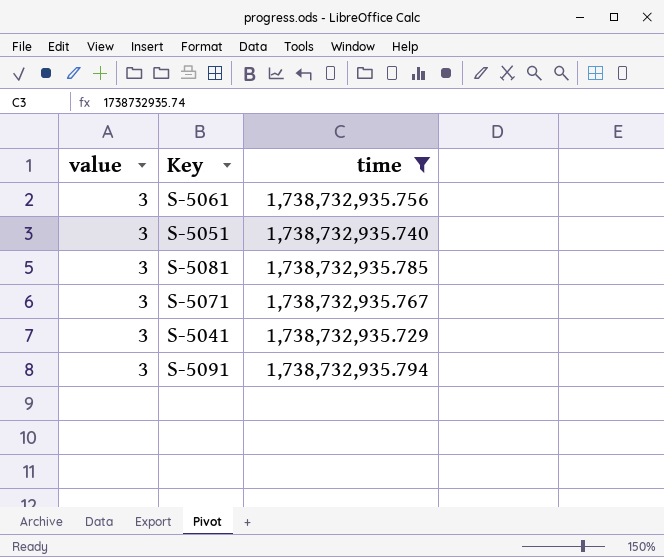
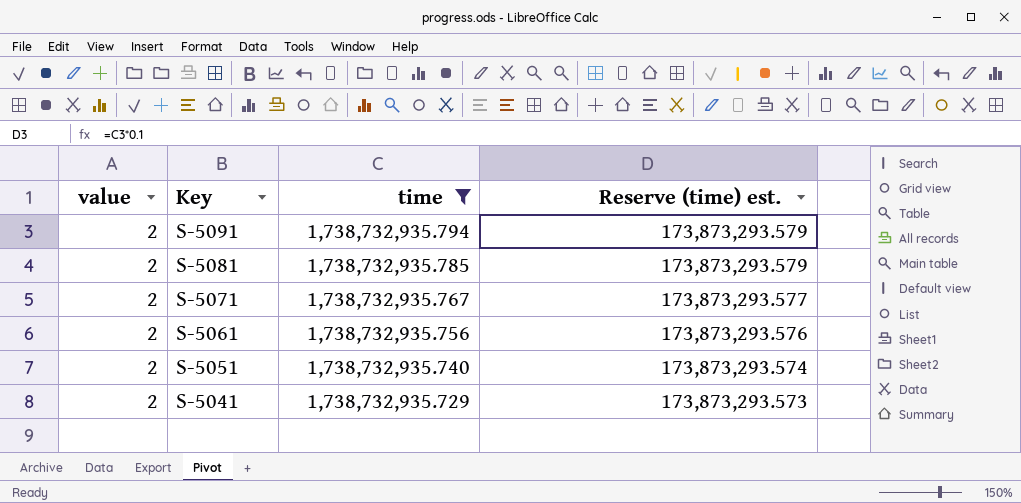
row order: none -> Key descending
column Reserve (time) est. | formula: none -> [time] * 0.1
S-5091 | value: 3 -> 2
S-5081 | value: 3 -> 2
S-5071 | value: 3 -> 2
S-5061 | value: 3 -> 2
S-5051 | value: 3 -> 2
S-5041 | value: 3 -> 2

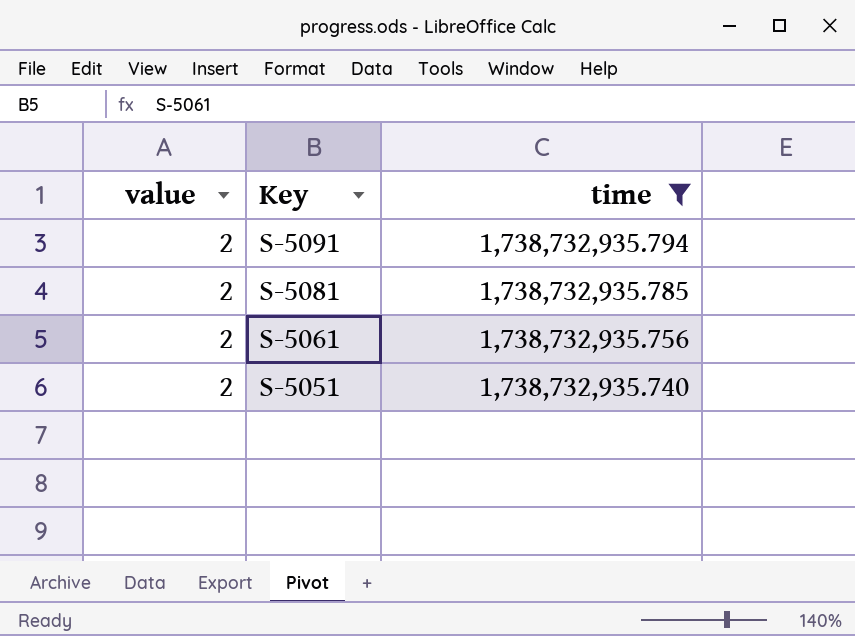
column Reserve (time) est. | formula: [time] * 0.1 -> none
row S-5071: 2 | 1,738,732,935.767 | 173,873,293.577 -> none
row S-5041: 2 | 1,738,732,935.729 | 173,873,293.573 -> none

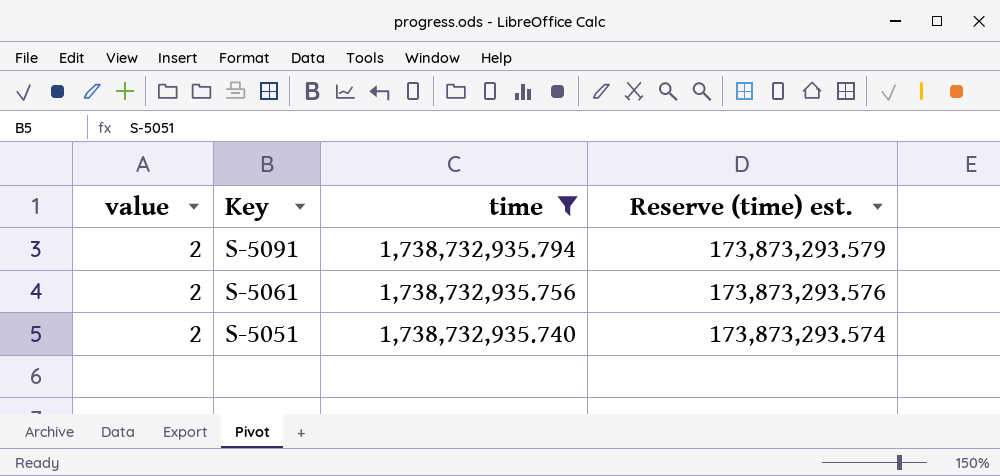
column Reserve (time) est. | formula: none -> [time] * 0.1
row S-5081: 2 | 1,738,732,935.785 -> none

